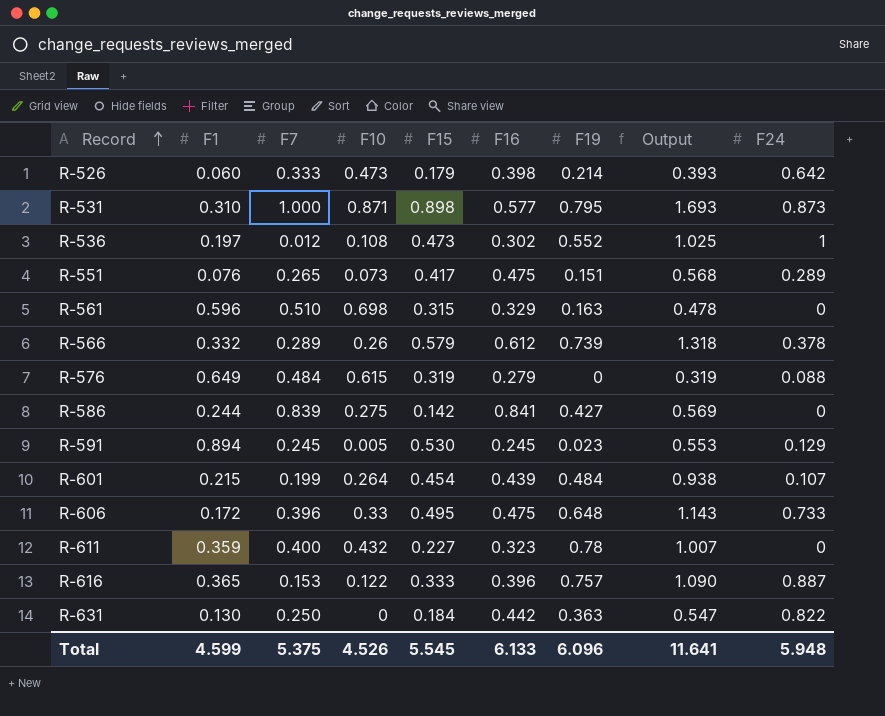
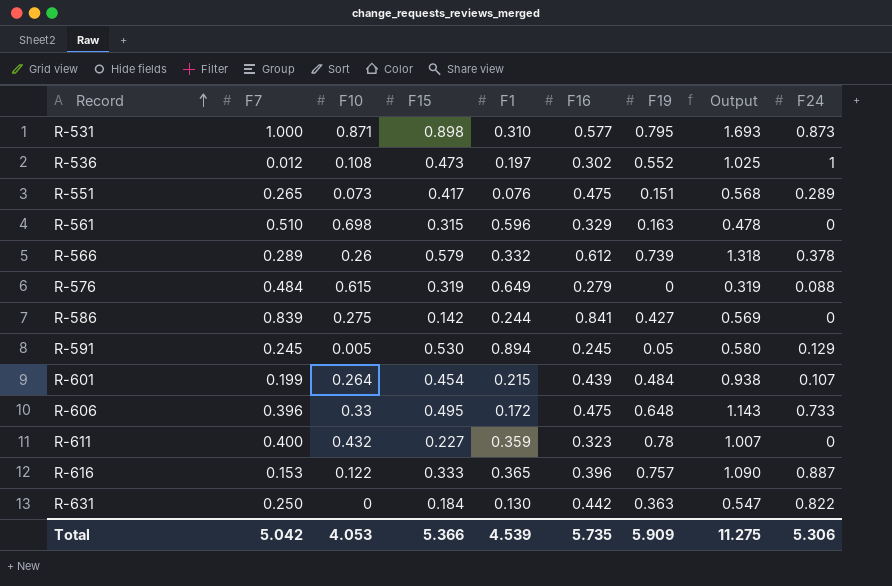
column F1 | position: 2 -> 5
row R-526: 0.060 | 0.333 | 0.473 | 0.179 | 0.398 | 0.214 | 0.393 | 0.642 -> none
R-591 | F19: 0.023 -> 0.05
R-591 | Output: 0.553 -> 0.580
Total | F7: 5.375 -> 5.042
Total | F10: 4.526 -> 4.053
Total | F15: 5.545 -> 5.366
Total | F1: 4.599 -> 4.539
Total | F16: 6.133 -> 5.735
Total | F19: 6.096 -> 5.909
Total | Output: 11.641 -> 11.275
Total | F24: 5.948 -> 5.306

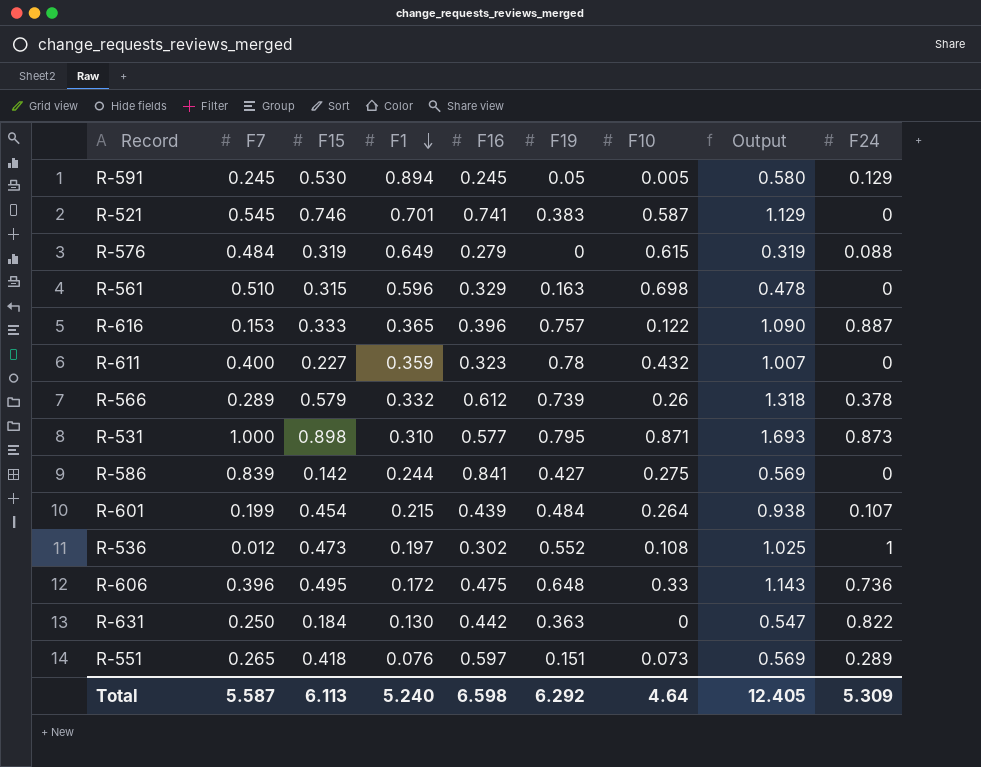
row order: Record ascending -> F1 descending
column F10 | position: 3 -> 7
row R-521: none -> 0.545 | 0.746 | 0.701 | 0.741 | 0.383 | 0.587 | 1.129 | 0
R-606 | F24: 0.733 -> 0.736
R-551 | F15: 0.417 -> 0.418
R-551 | F16: 0.475 -> 0.597
R-551 | Output: 0.568 -> 0.569
Total | F7: 5.042 -> 5.587
Total | F15: 5.366 -> 6.113
Total | F1: 4.539 -> 5.240
Total | F16: 5.735 -> 6.598
Total | F19: 5.909 -> 6.292
Total | F10: 4.053 -> 4.64
Total | Output: 11.275 -> 12.405
Total | F24: 5.306 -> 5.309

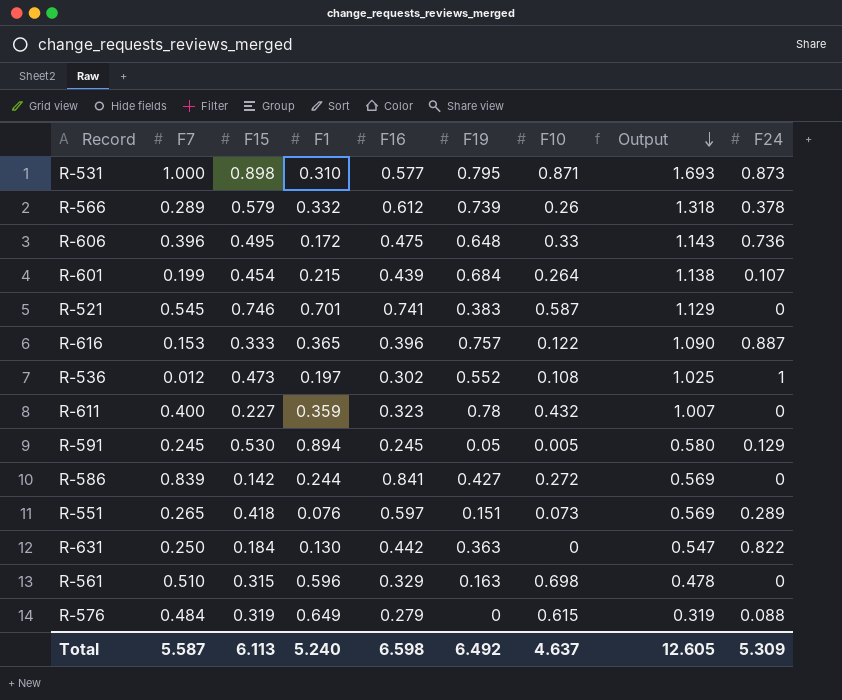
row order: F1 descending -> Output descending
R-601 | F19: 0.484 -> 0.684
R-601 | Output: 0.938 -> 1.138
R-586 | F10: 0.275 -> 0.272
Total | F19: 6.292 -> 6.492
Total | F10: 4.64 -> 4.637
Total | Output: 12.405 -> 12.605

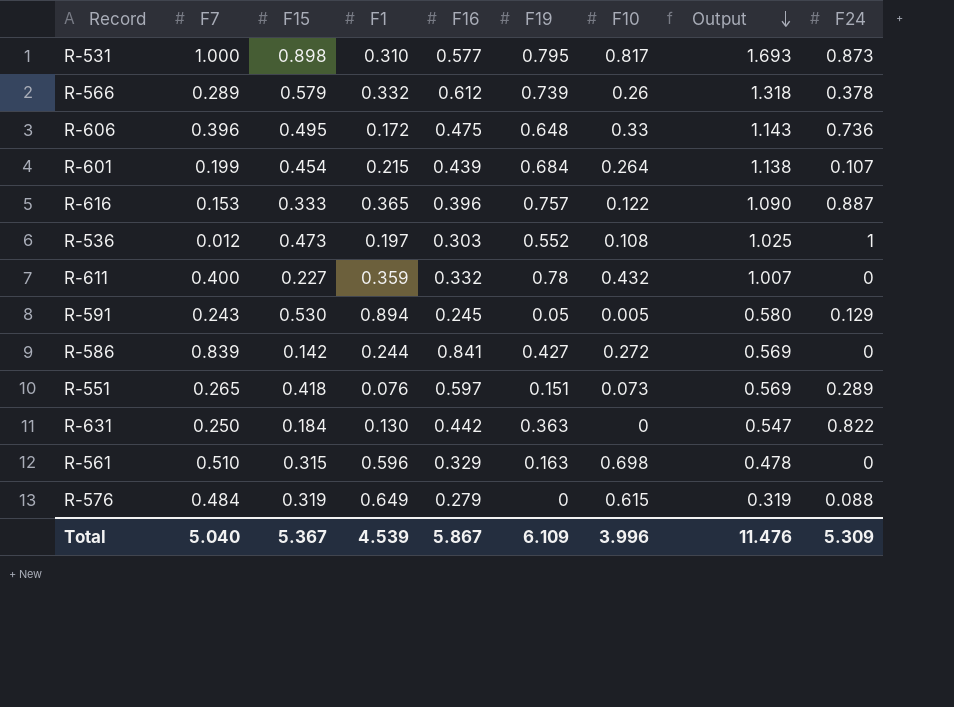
row R-521: 0.545 | 0.746 | 0.701 | 0.741 | 0.383 | 0.587 | 1.129 | 0 -> none
R-531 | F10: 0.871 -> 0.817
R-536 | F16: 0.302 -> 0.303
R-611 | F16: 0.323 -> 0.332
R-591 | F7: 0.245 -> 0.243
Total | F7: 5.587 -> 5.040
Total | F15: 6.113 -> 5.367
Total | F1: 5.240 -> 4.539
Total | F16: 6.598 -> 5.867
Total | F19: 6.492 -> 6.109
Total | F10: 4.637 -> 3.996
Total | Output: 12.605 -> 11.476

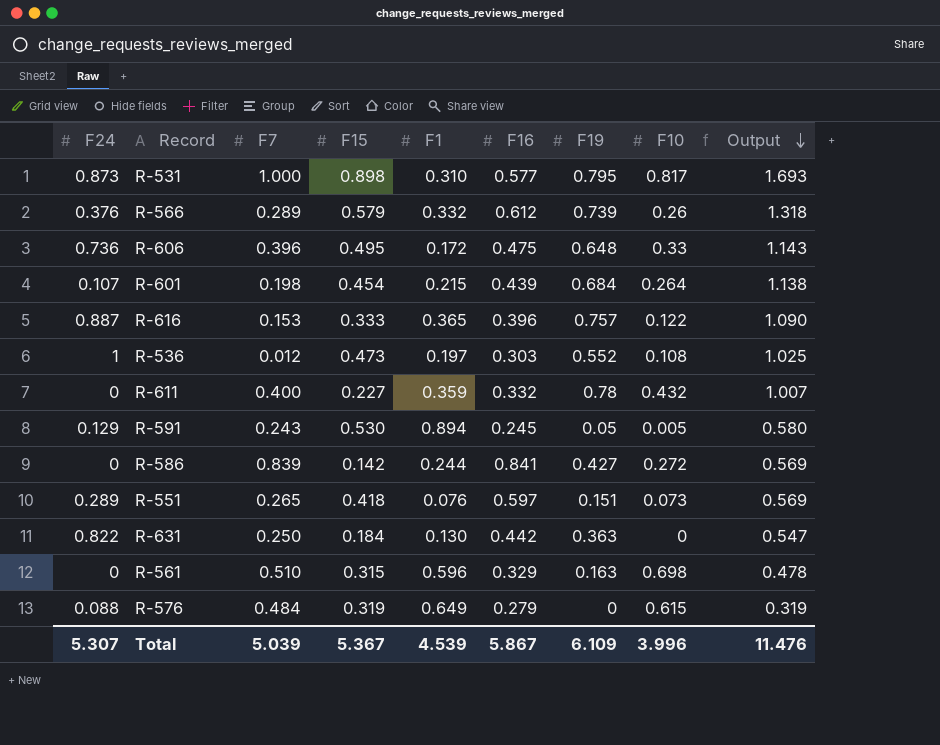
column F24 | position: 9 -> 1
R-566 | F24: 0.378 -> 0.376
R-601 | F7: 0.199 -> 0.198
Total | F24: 5.309 -> 5.307
Total | F7: 5.040 -> 5.039

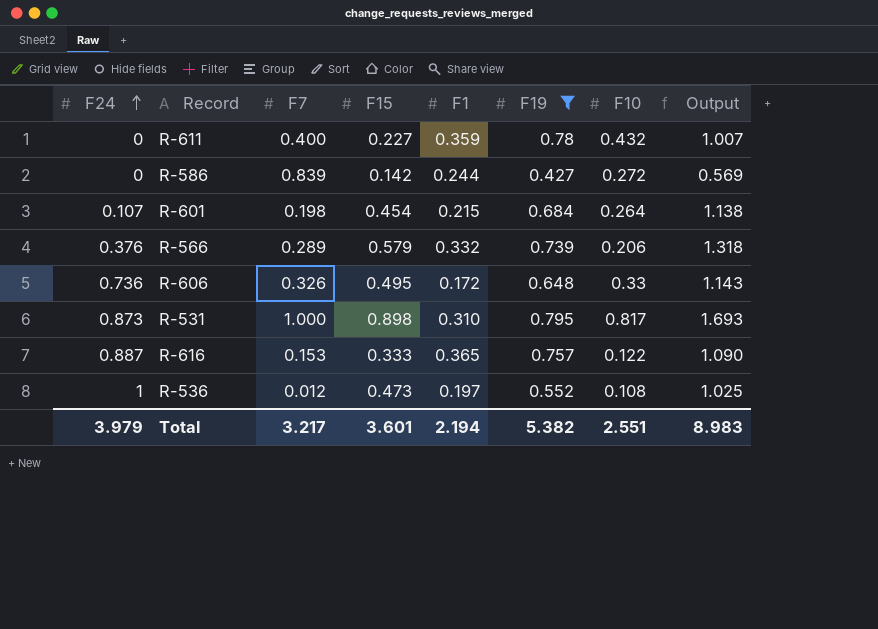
filter: none -> F19 >= 0.427
row order: Output descending -> F24 ascending
column F16 | position: 6 -> none
R-566 | F10: 0.26 -> 0.206
R-606 | F7: 0.396 -> 0.326
Total | F24: 5.307 -> 3.979
Total | F7: 5.039 -> 3.217
Total | F15: 5.367 -> 3.601
Total | F1: 4.539 -> 2.194
Total | F19: 6.109 -> 5.382
Total | F10: 3.996 -> 2.551
Total | Output: 11.476 -> 8.983

